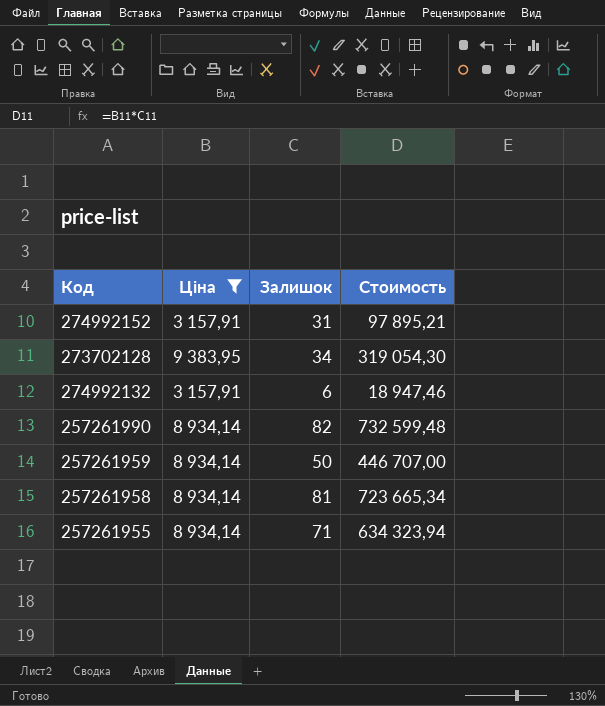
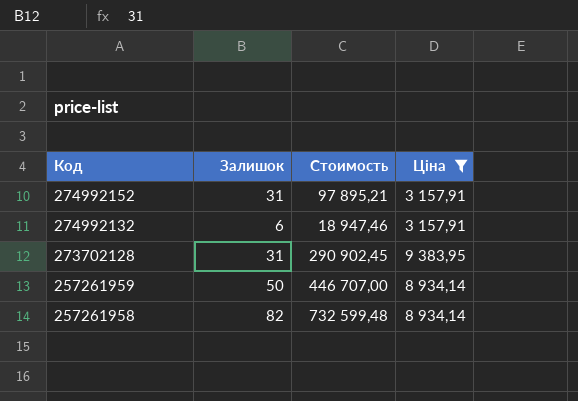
row order: none -> Код descending
column Ціна | position: 2 -> 4
row 257261990: 8 934,14 | 82 | 732 599,48 -> none
row 257261955: 8 934,14 | 71 | 634 323,94 -> none
273702128 | Залишок: 34 -> 31
273702128 | Стоимость: 319 054,30 -> 290 902,45
257261958 | Залишок: 81 -> 82
257261958 | Стоимость: 723 665,34 -> 732 599,48

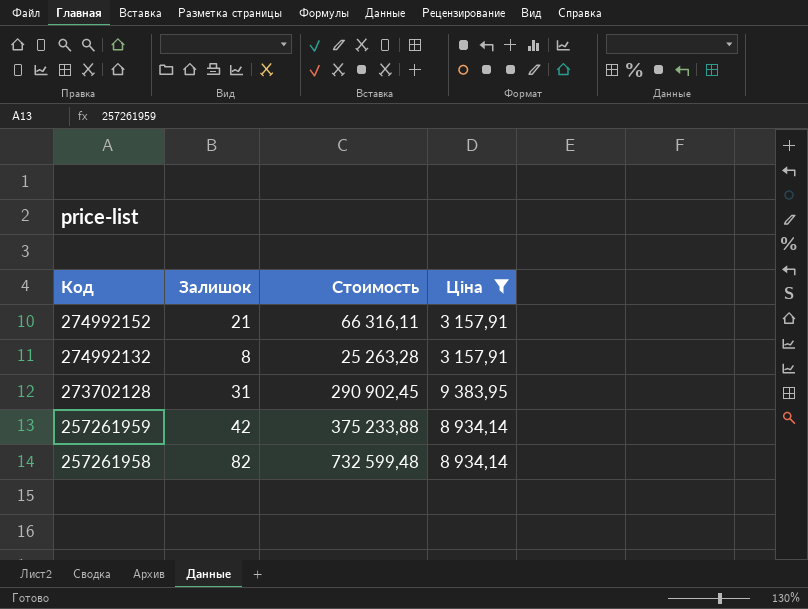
274992152 | Залишок: 31 -> 21
274992152 | Стоимость: 97 895,21 -> 66 316,11
274992132 | Залишок: 6 -> 8
274992132 | Стоимость: 18 947,46 -> 25 263,28
257261959 | Залишок: 50 -> 42
257261959 | Стоимость: 446 707,00 -> 375 233,88

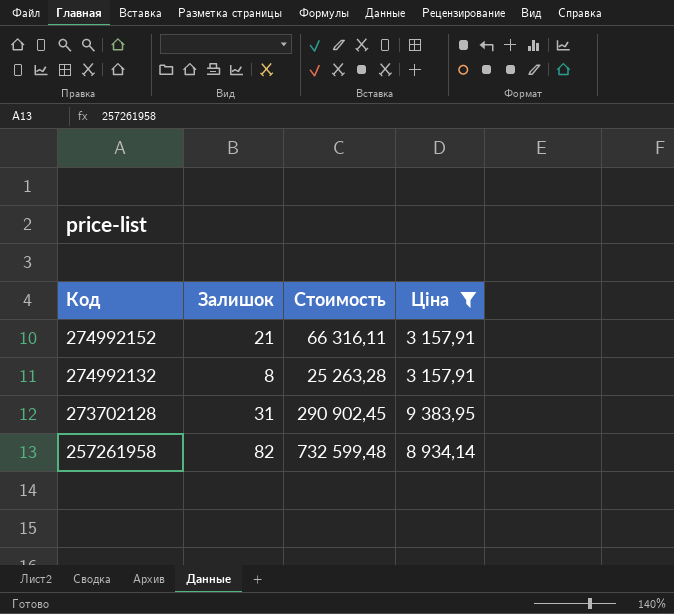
row 257261959: 42 | 375 233,88 | 8 934,14 -> none

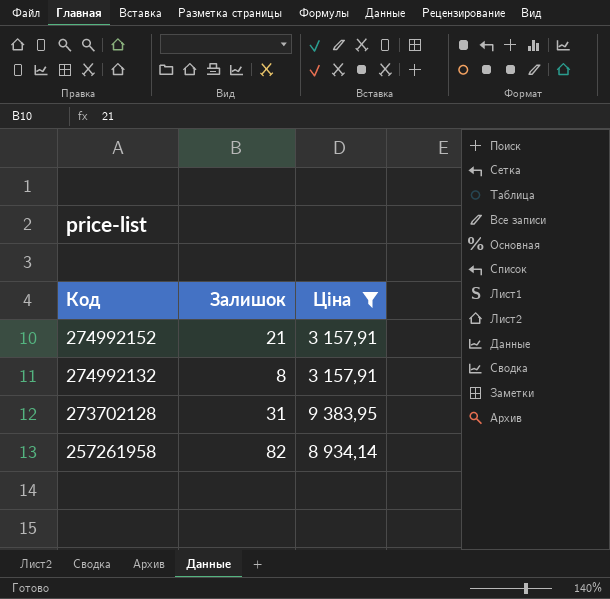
column Стоимость | formula: [Залишок] * [Ціна] -> none

